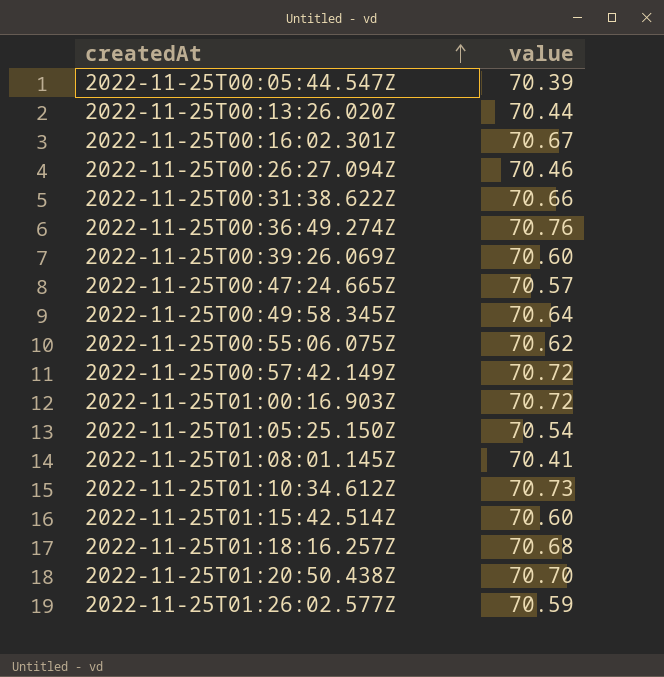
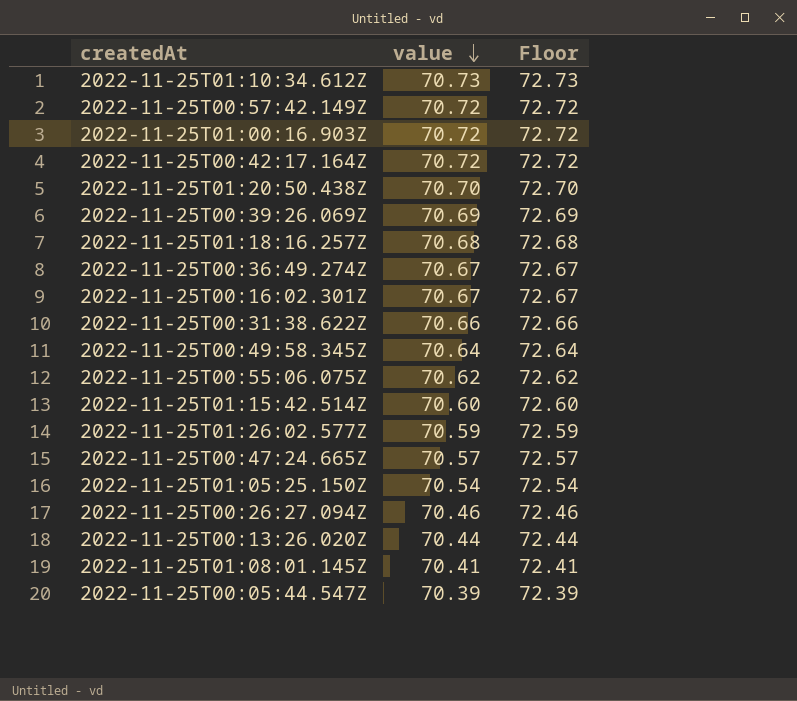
row order: createdAt ascending -> value descending
column Floor | formula: none -> [value] + 2
row 2022-11-25T00:42:17.164Z: none -> 70.72 | 72.72
2022-11-25T00:39:26.069Z | value: 70.60 -> 70.69
2022-11-25T00:36:49.274Z | value: 70.76 -> 70.67

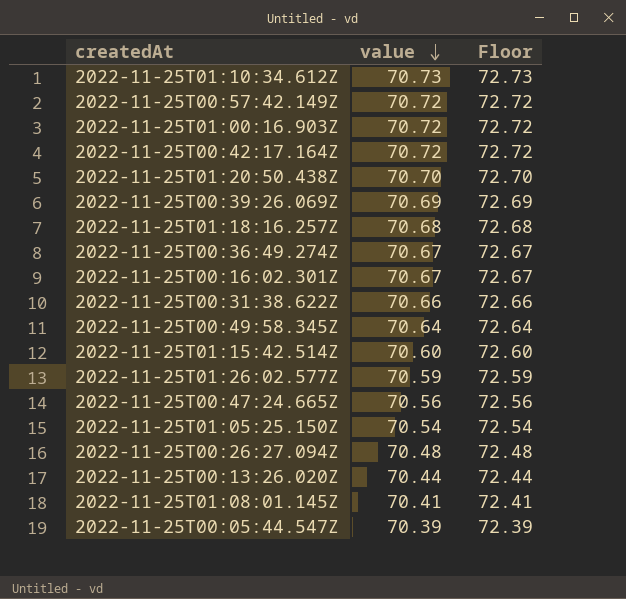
row 2022-11-25T00:55:06.075Z: 70.62 | 72.62 -> none
2022-11-25T00:47:24.665Z | value: 70.57 -> 70.56
2022-11-25T00:47:24.665Z | Floor: 72.57 -> 72.56
2022-11-25T00:26:27.094Z | value: 70.46 -> 70.48
2022-11-25T00:26:27.094Z | Floor: 72.46 -> 72.48

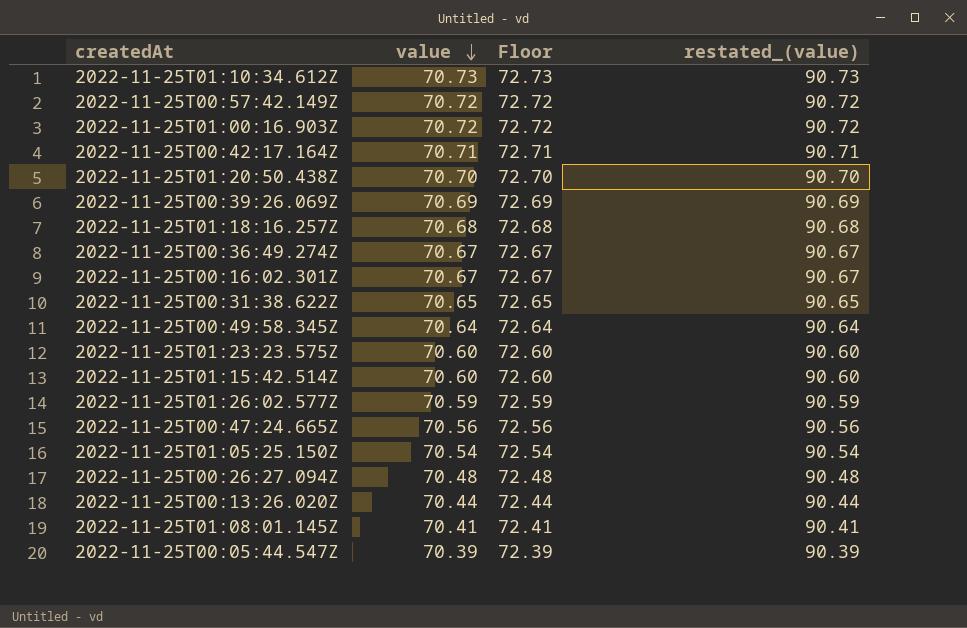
column restated_(value) | formula: none -> [value] + 20
2022-11-25T00:42:17.164Z | value: 70.72 -> 70.71
2022-11-25T00:42:17.164Z | Floor: 72.72 -> 72.71
2022-11-25T00:31:38.622Z | value: 70.66 -> 70.65
2022-11-25T00:31:38.622Z | Floor: 72.66 -> 72.65
row 2022-11-25T01:23:23.575Z: none -> 70.60 | 72.60 | 90.60

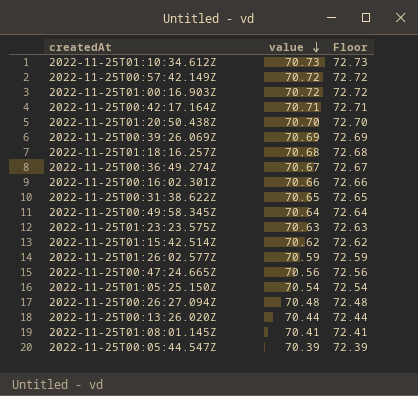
column restated_(value) | formula: [value] + 20 -> none
2022-11-25T00:16:02.301Z | value: 70.67 -> 70.66
2022-11-25T00:16:02.301Z | Floor: 72.67 -> 72.66
2022-11-25T01:23:23.575Z | value: 70.60 -> 70.63
2022-11-25T01:23:23.575Z | Floor: 72.60 -> 72.63
2022-11-25T01:15:42.514Z | value: 70.60 -> 70.62
2022-11-25T01:15:42.514Z | Floor: 72.60 -> 72.62

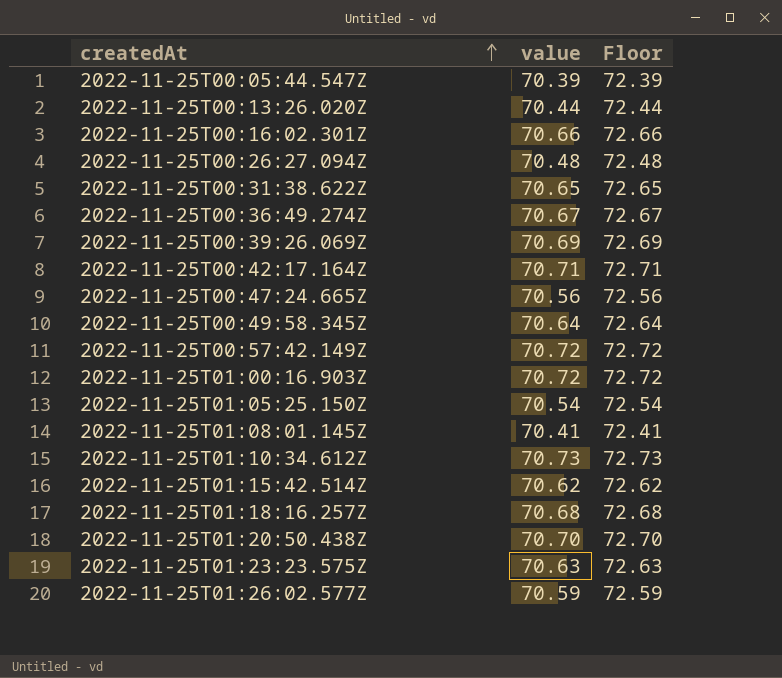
row order: value descending -> createdAt ascending

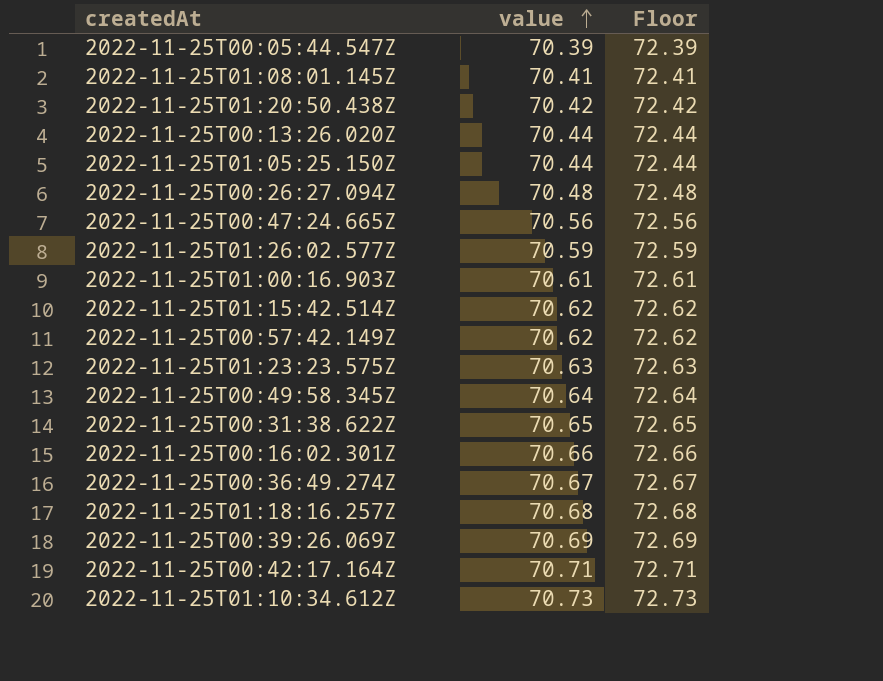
row order: createdAt ascending -> value ascending
2022-11-25T01:20:50.438Z | value: 70.70 -> 70.42
2022-11-25T01:20:50.438Z | Floor: 72.70 -> 72.42
2022-11-25T01:05:25.150Z | value: 70.54 -> 70.44
2022-11-25T01:05:25.150Z | Floor: 72.54 -> 72.44
2022-11-25T01:00:16.903Z | value: 70.72 -> 70.61
2022-11-25T01:00:16.903Z | Floor: 72.72 -> 72.61
2022-11-25T00:57:42.149Z | value: 70.72 -> 70.62
2022-11-25T00:57:42.149Z | Floor: 72.72 -> 72.62

